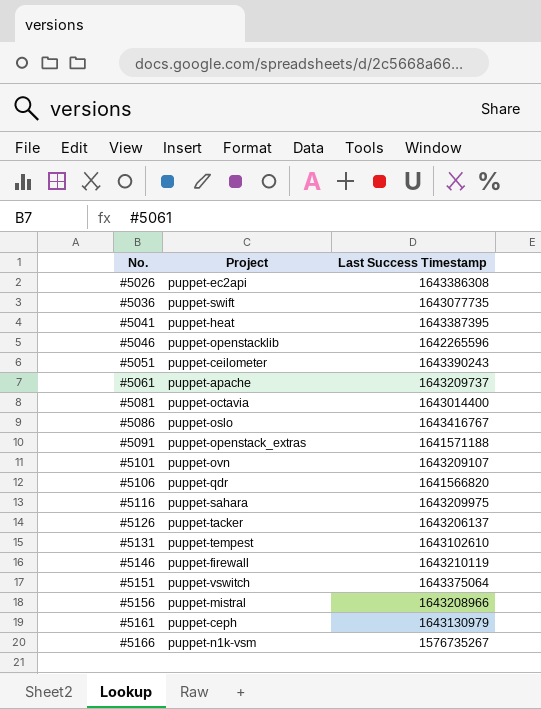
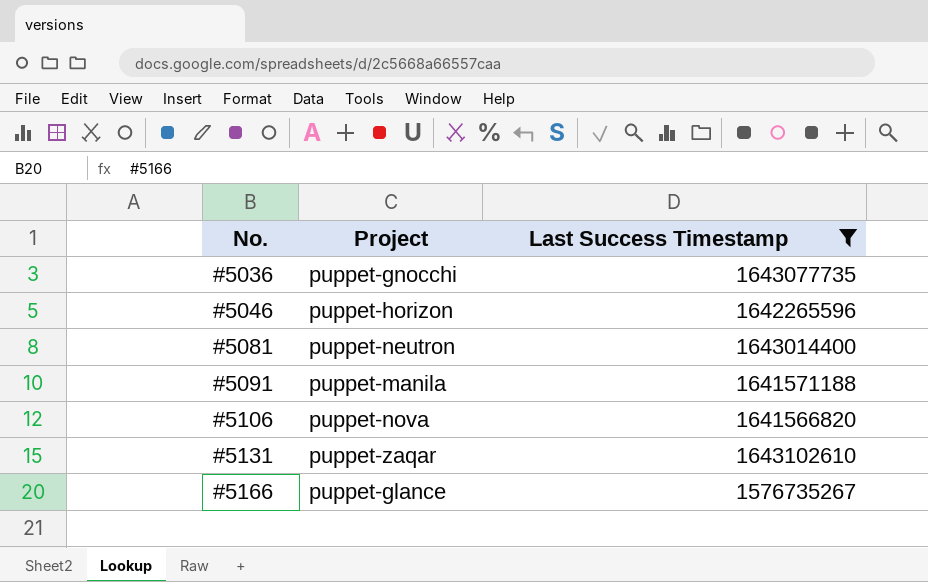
filter: none -> Last Success Timestamp <= 1643102610
#5036 | Project: puppet-swift -> puppet-gnocchi
#5046 | Project: puppet-openstacklib -> puppet-horizon
#5081 | Project: puppet-octavia -> puppet-neutron
#5091 | Project: puppet-openstack_extras -> puppet-manila
#5106 | Project: puppet-qdr -> puppet-nova
#5131 | Project: puppet-tempest -> puppet-zaqar
#5166 | Project: puppet-n1k-vsm -> puppet-glance

